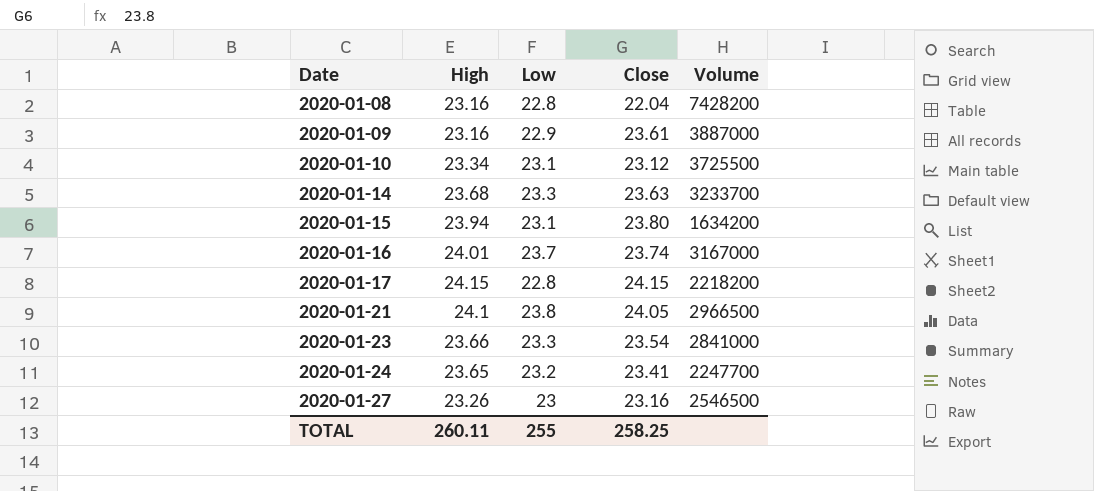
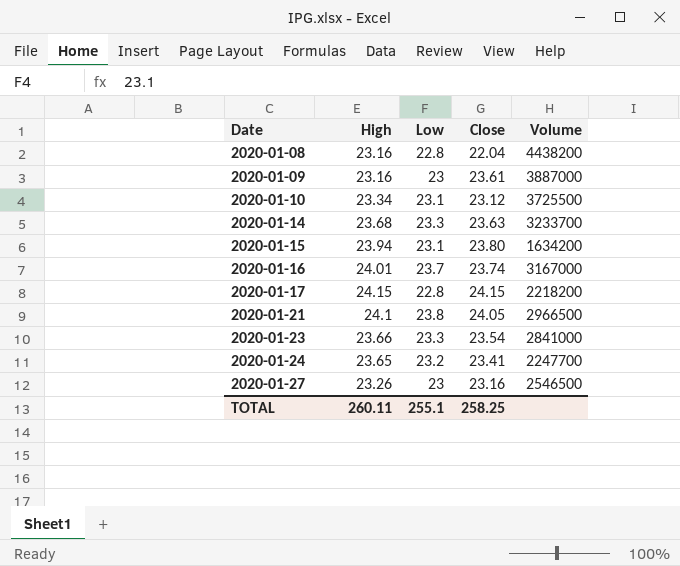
2020-01-08 | Volume: 7428200 -> 4438200
2020-01-09 | Low: 22.9 -> 23
TOTAL | Low: 255 -> 255.1

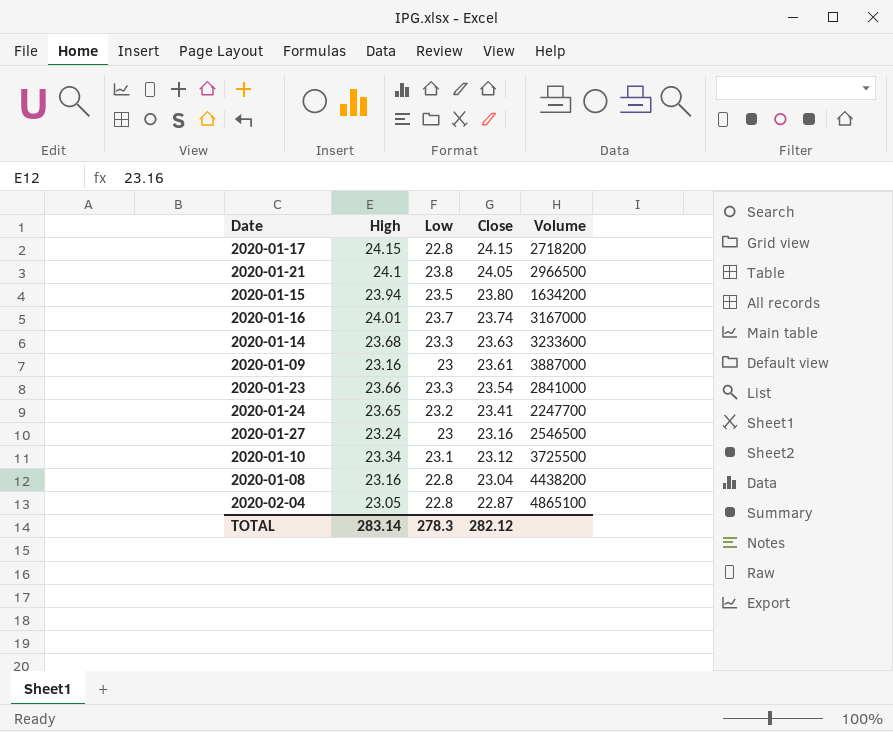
row order: Date ascending -> Close descending
2020-01-17 | Volume: 2218200 -> 2718200
2020-01-15 | Low: 23.1 -> 23.5
2020-01-14 | Volume: 3233700 -> 3233600
2020-01-27 | High: 23.26 -> 23.24
2020-01-08 | Close: 22.04 -> 23.04
row 2020-02-04: none -> 23.05 | 22.8 | 22.87 | 4865100
TOTAL | High: 260.11 -> 283.14
TOTAL | Low: 255.1 -> 278.3
TOTAL | Close: 258.25 -> 282.12

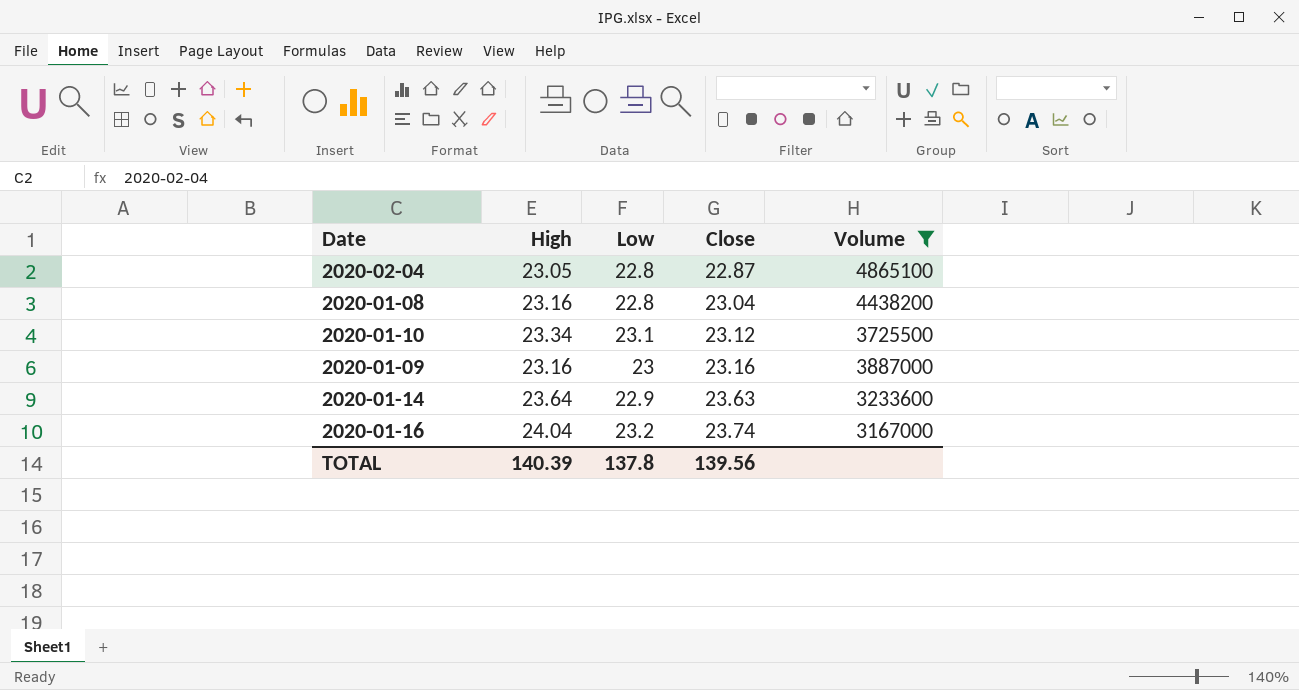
filter: none -> Volume >= 3167000
row order: Close descending -> Close ascending
2020-01-09 | Close: 23.61 -> 23.16
2020-01-14 | High: 23.68 -> 23.64
2020-01-14 | Low: 23.3 -> 22.9
2020-01-16 | High: 24.01 -> 24.04
2020-01-16 | Low: 23.7 -> 23.2
TOTAL | High: 283.14 -> 140.39
TOTAL | Low: 278.3 -> 137.8
TOTAL | Close: 282.12 -> 139.56

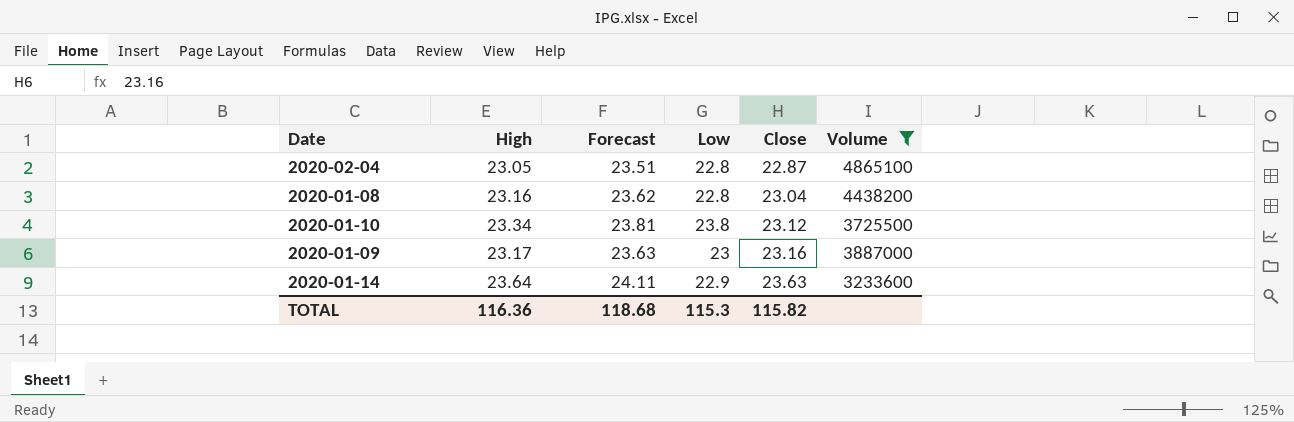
column Forecast | formula: none -> [High] * 1.02
row 2020-01-16: 24.04 | 23.2 | 23.74 | 3167000 -> none
2020-01-10 | Low: 23.1 -> 23.8
2020-01-09 | High: 23.16 -> 23.17
TOTAL | High: 140.39 -> 116.36
TOTAL | Low: 137.8 -> 115.3
TOTAL | Close: 139.56 -> 115.82

